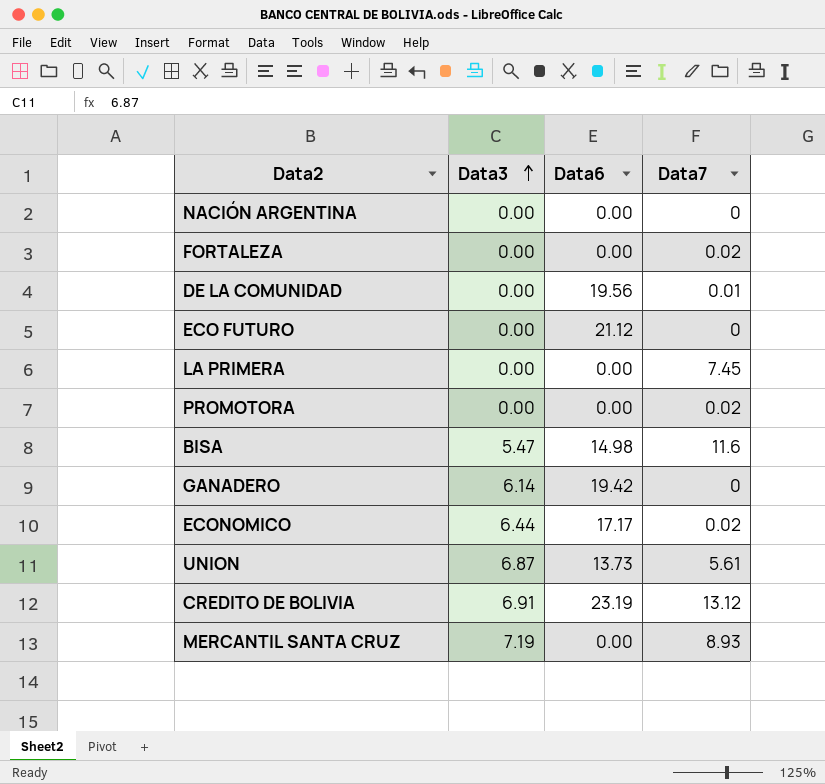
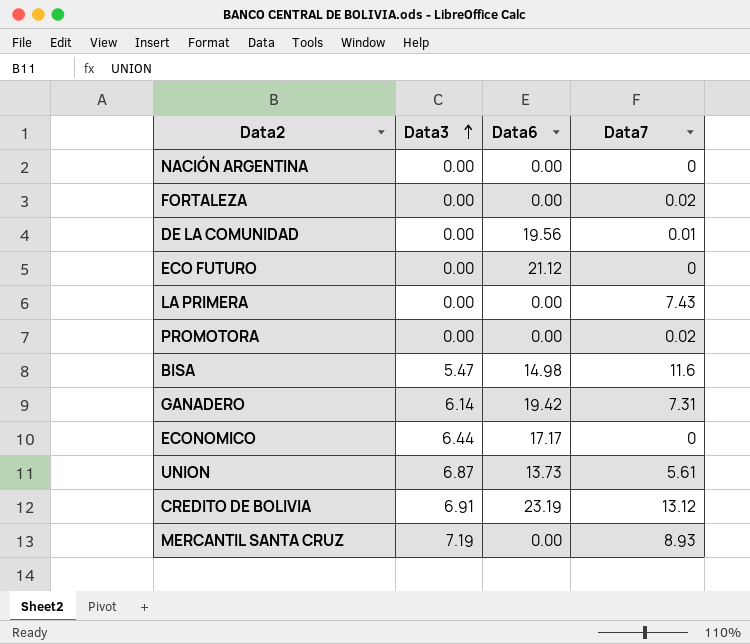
LA PRIMERA | Data7: 7.45 -> 7.43
GANADERO | Data7: 0 -> 7.31
ECONOMICO | Data7: 0.02 -> 0

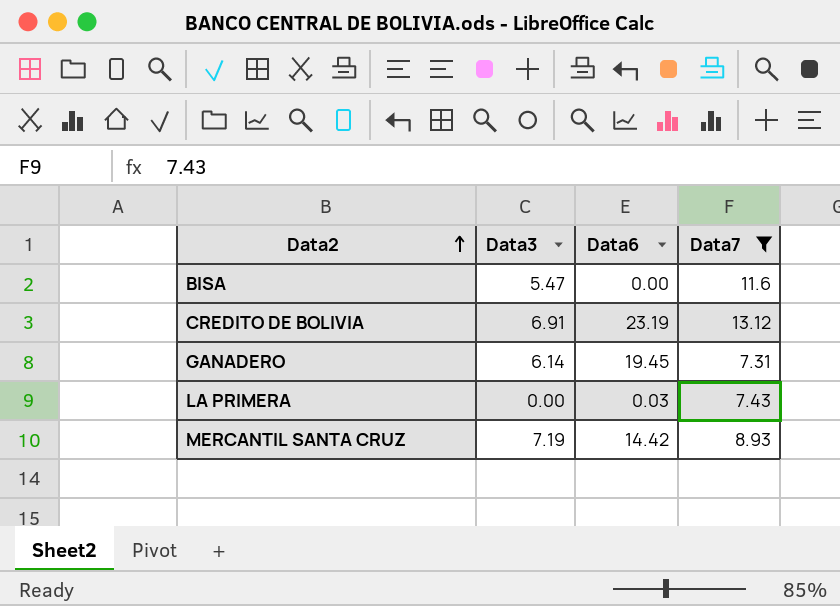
filter: none -> Data7 >= 7.31
row order: Data3 ascending -> Data2 ascending
BISA | Data6: 14.98 -> 0.00
GANADERO | Data6: 19.42 -> 19.45
LA PRIMERA | Data6: 0.00 -> 0.03
MERCANTIL SANTA CRUZ | Data6: 0.00 -> 14.42

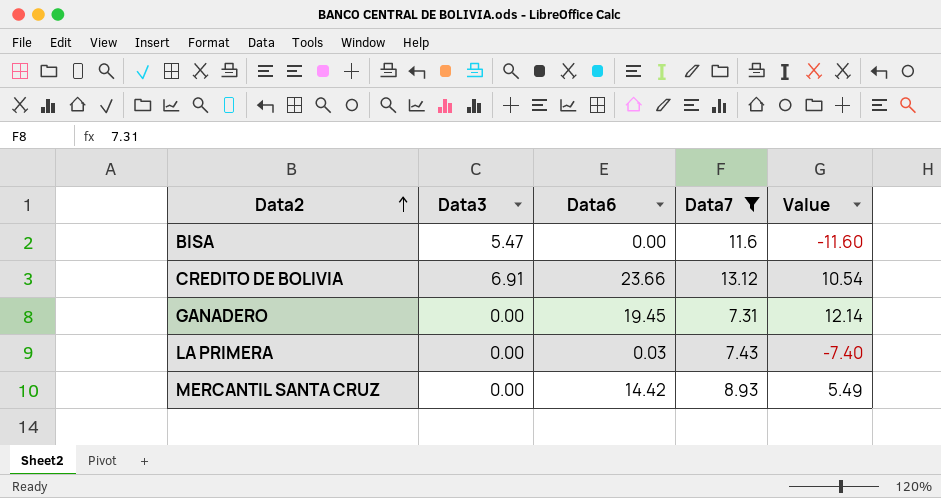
column Value | formula: none -> [Data6] - [Data7]
CREDITO DE BOLIVIA | Data6: 23.19 -> 23.66
GANADERO | Data3: 6.14 -> 0.00
MERCANTIL SANTA CRUZ | Data3: 7.19 -> 0.00

